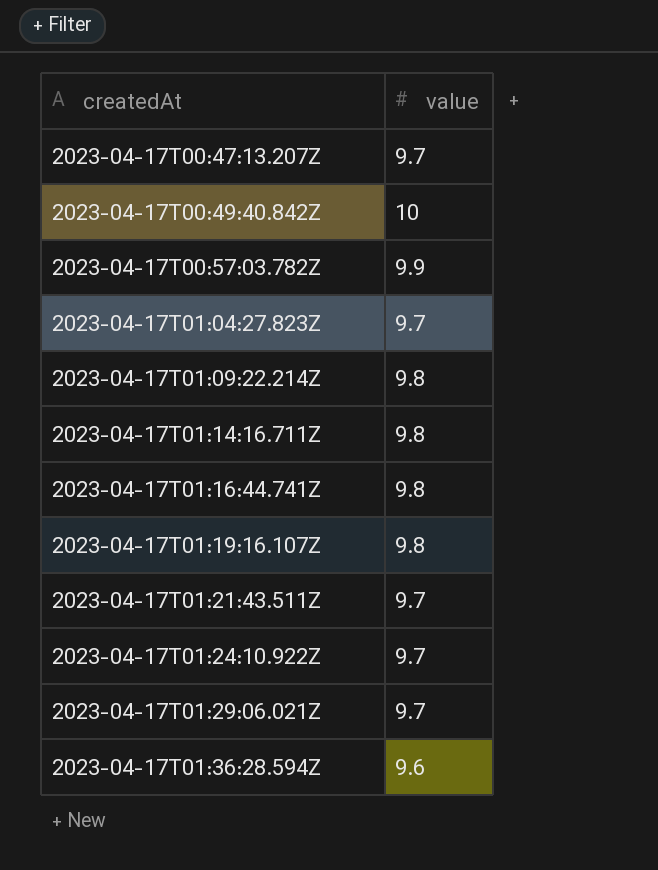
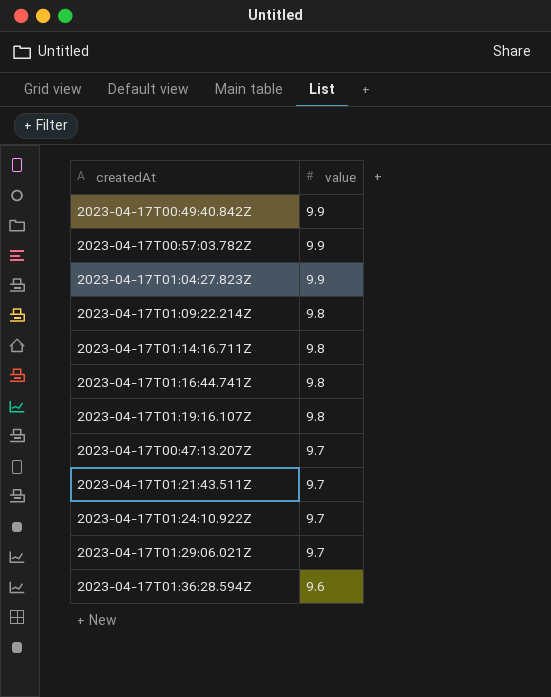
row order: createdAt ascending -> value descending
2023-04-17T00:49:40.842Z | value: 10 -> 9.9
2023-04-17T01:04:27.823Z | value: 9.7 -> 9.9

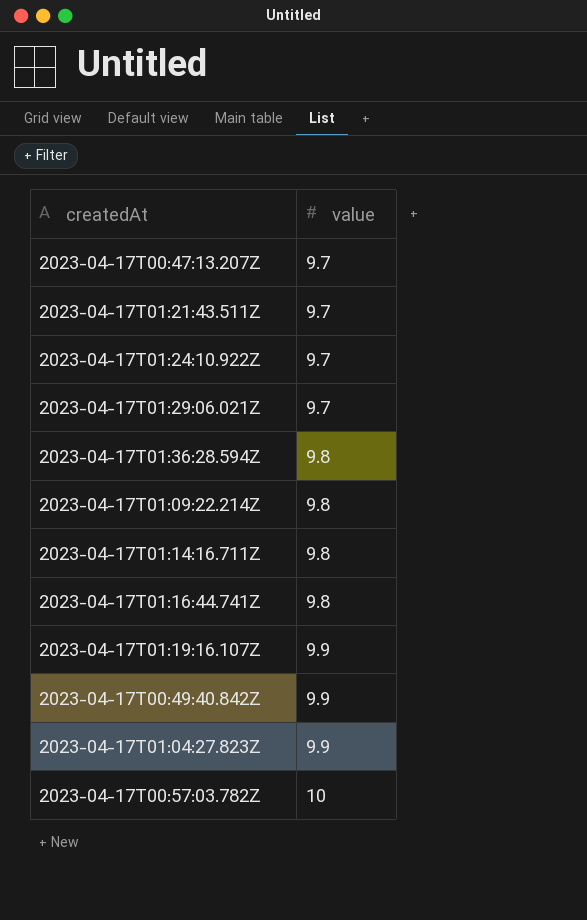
row order: value descending -> value ascending
2023-04-17T01:36:28.594Z | value: 9.6 -> 9.8
2023-04-17T01:19:16.107Z | value: 9.8 -> 9.9
2023-04-17T00:57:03.782Z | value: 9.9 -> 10

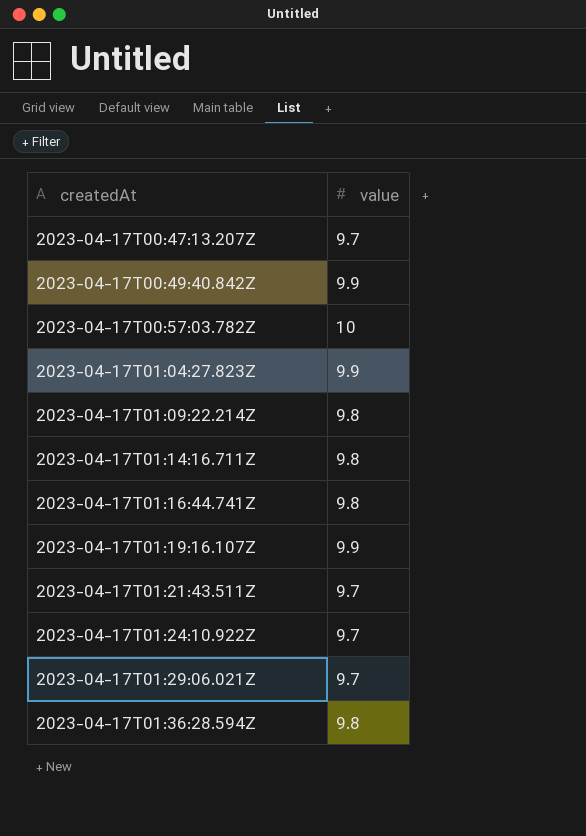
row order: value ascending -> createdAt ascending

